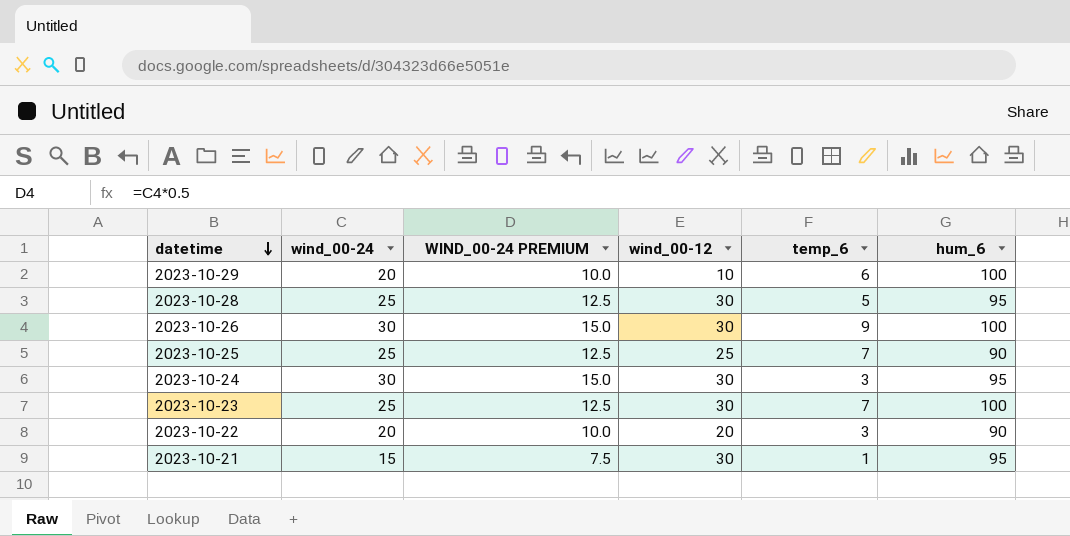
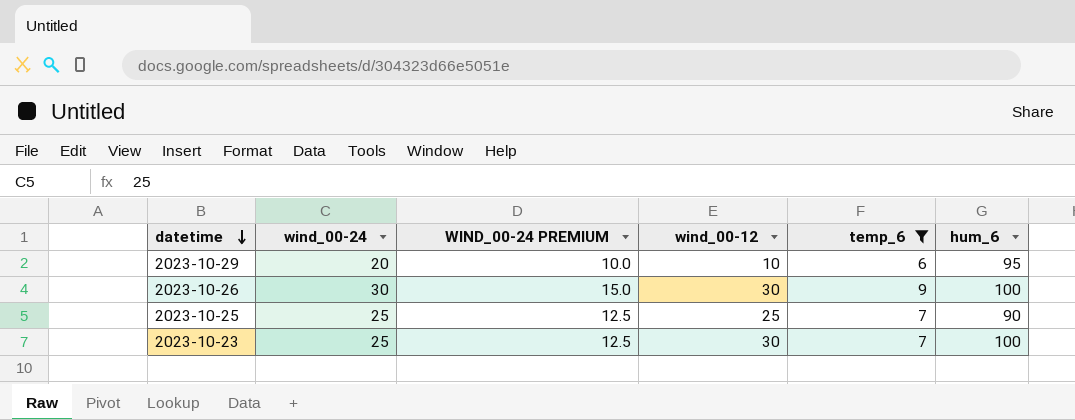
filter: none -> temp_6 >= 6
2023-10-29 | hum_6: 100 -> 95

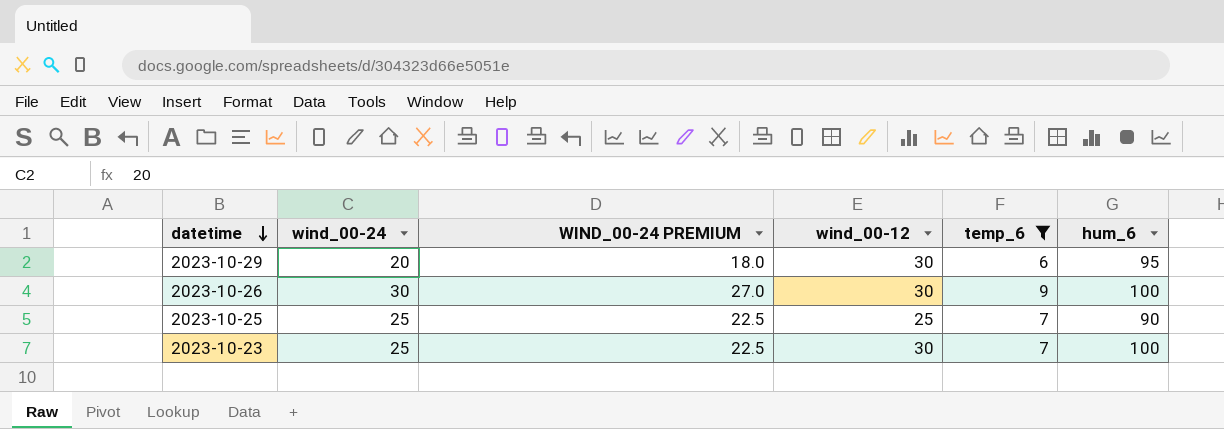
column WIND_00-24 PREMIUM | formula: [wind_00-24] * 0.5 -> [wind_00-24] * 0.9
2023-10-29 | wind_00-12: 10 -> 30

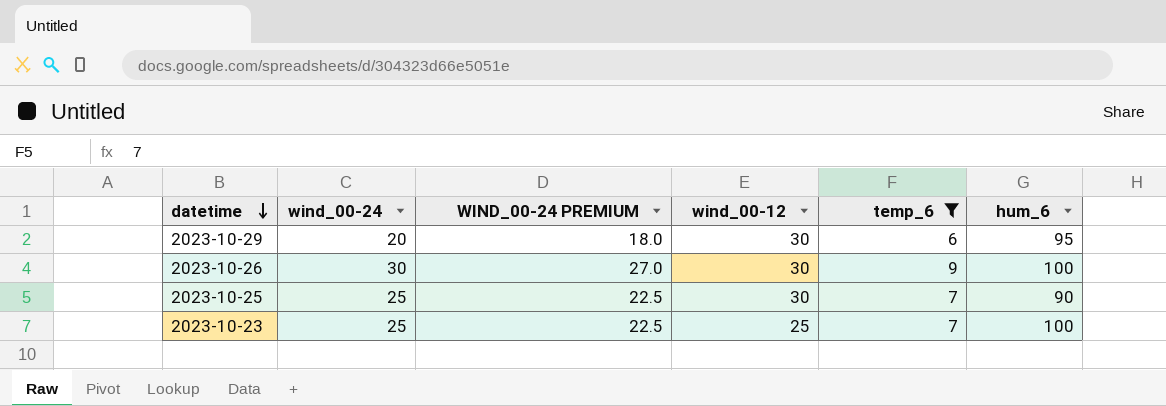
2023-10-25 | wind_00-12: 25 -> 30
2023-10-23 | wind_00-12: 30 -> 25

